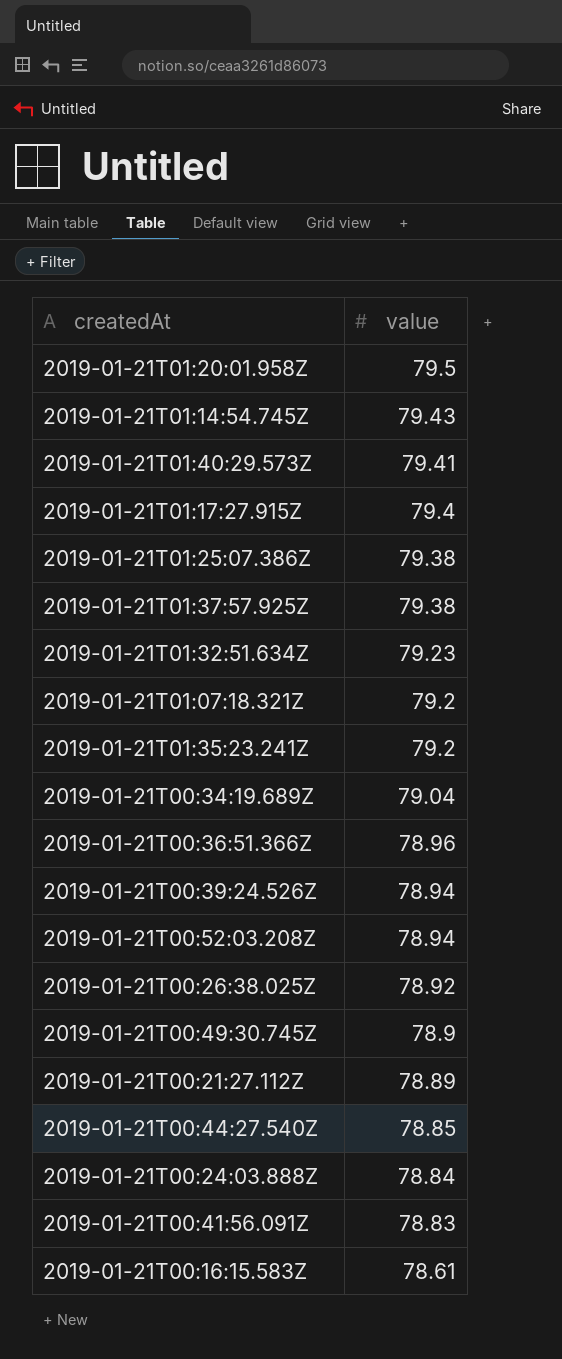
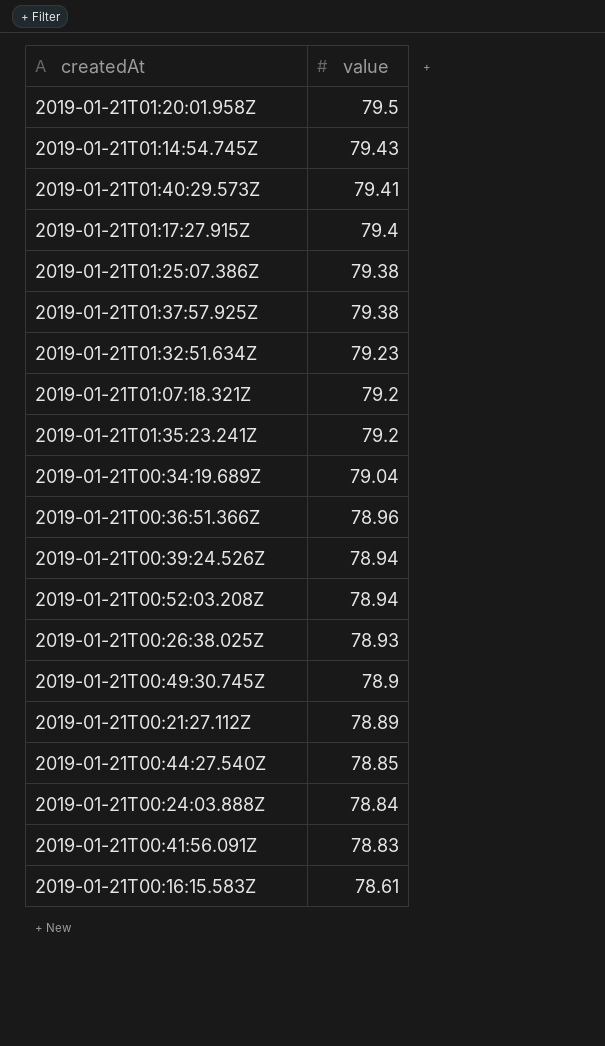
2019-01-21T00:26:38.025Z | value: 78.92 -> 78.93

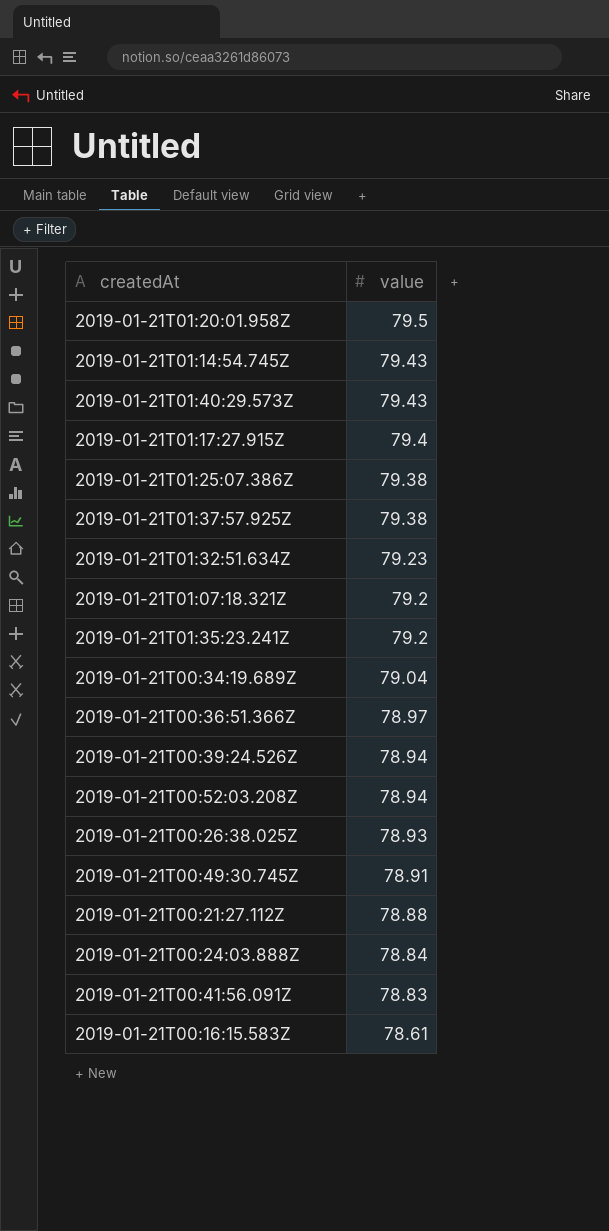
row 2019-01-21T00:44:27.540Z: 78.85 -> none
2019-01-21T01:40:29.573Z | value: 79.41 -> 79.43
2019-01-21T00:36:51.366Z | value: 78.96 -> 78.97
2019-01-21T00:49:30.745Z | value: 78.9 -> 78.91
2019-01-21T00:21:27.112Z | value: 78.89 -> 78.88

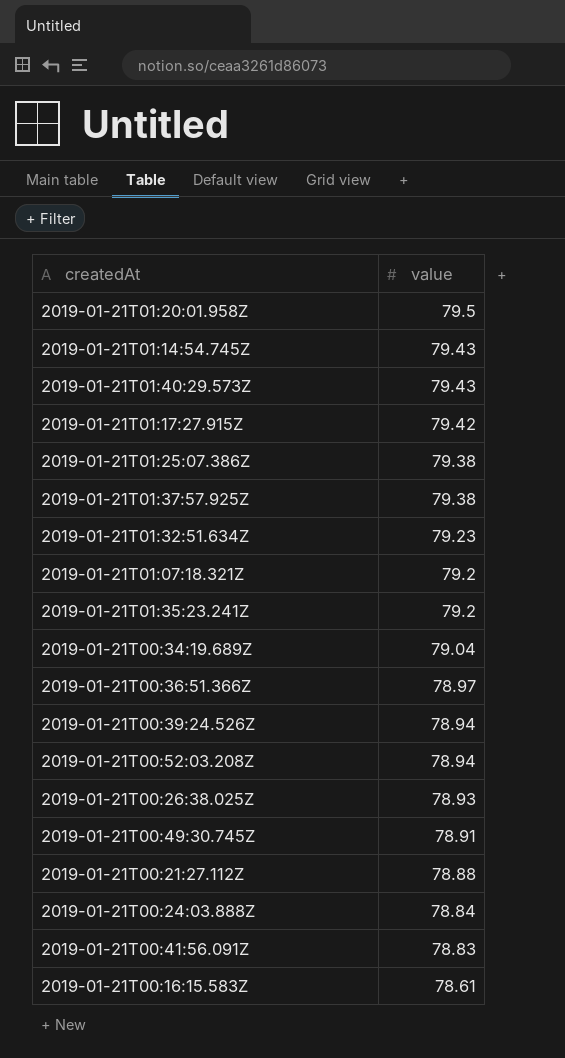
2019-01-21T01:17:27.915Z | value: 79.4 -> 79.42

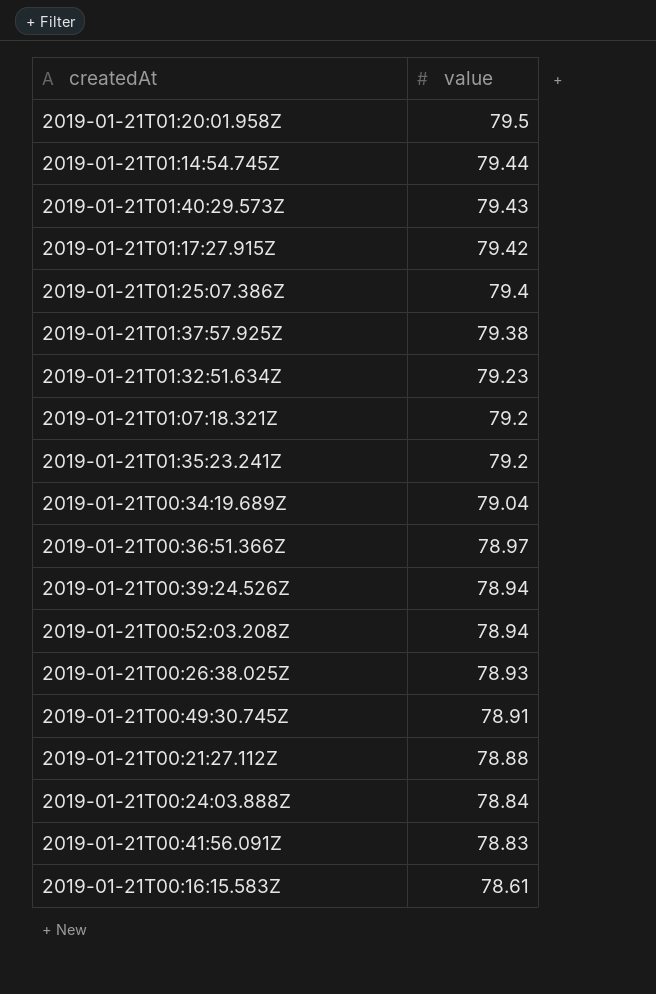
2019-01-21T01:14:54.745Z | value: 79.43 -> 79.44
2019-01-21T01:25:07.386Z | value: 79.38 -> 79.4

